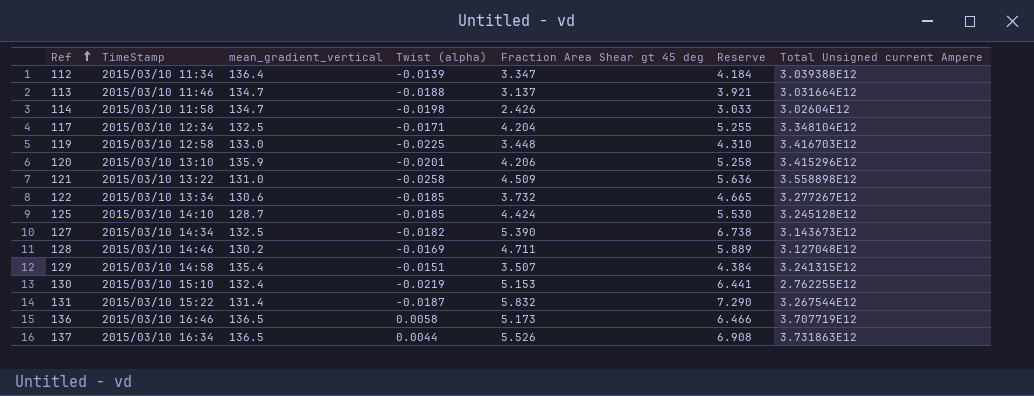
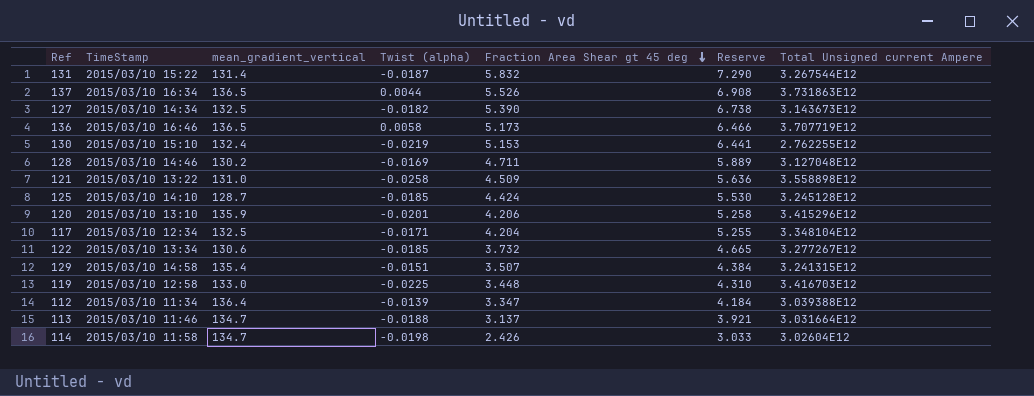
row order: Ref ascending -> Fraction Area Shear gt 45 deg descending

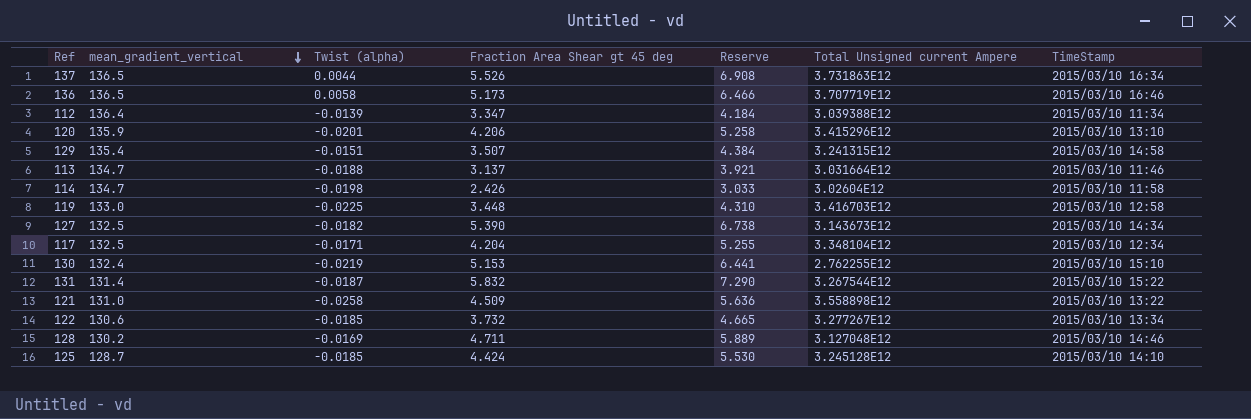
row order: Fraction Area Shear gt 45 deg descending -> mean_gradient_vertical descending
column TimeStamp | position: 2 -> 7

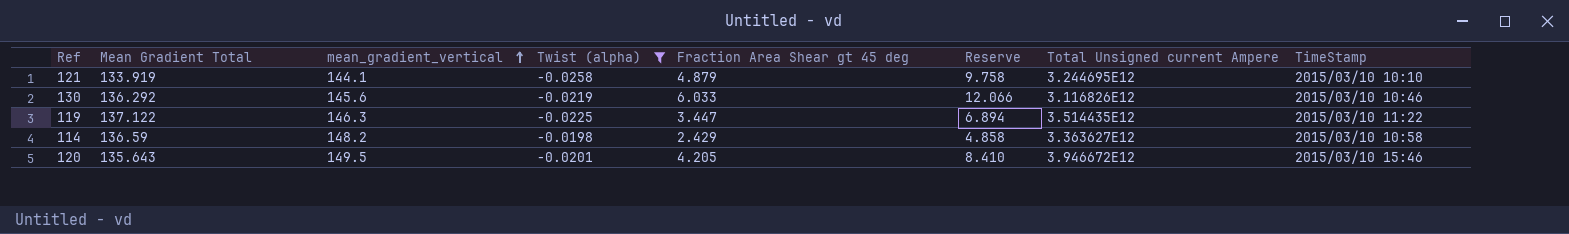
filter: none -> Twist (alpha) <= -0.0198
row order: mean_gradient_vertical descending -> mean_gradient_vertical ascending
column Mean Gradient Total | position: none -> 2
column Reserve | formula: [Fraction Area Shear gt 45 deg] * 1.25 -> [Fraction Area Shear gt 45 deg] * 2
121 | mean_gradient_vertical: 131.0 -> 144.1
121 | Fraction Area Shear gt 45 deg: 4.509 -> 4.879
121 | Total Unsigned current Ampere: 3.558898E12 -> 3.244695E12
121 | TimeStamp: 2015/03/10 13:22 -> 2015/03/10 10:10
130 | mean_gradient_vertical: 132.4 -> 145.6
130 | Fraction Area Shear gt 45 deg: 5.153 -> 6.033
130 | Total Unsigned current Ampere: 2.762255E12 -> 3.116826E12
130 | TimeStamp: 2015/03/10 15:10 -> 2015/03/10 10:46
119 | mean_gradient_vertical: 133.0 -> 146.3
119 | Fraction Area Shear gt 45 deg: 3.448 -> 3.447
119 | Total Unsigned current Ampere: 3.416703E12 -> 3.514435E12
119 | TimeStamp: 2015/03/10 12:58 -> 2015/03/10 11:22
114 | mean_gradient_vertical: 134.7 -> 148.2
114 | Fraction Area Shear gt 45 deg: 2.426 -> 2.429
114 | Total Unsigned current Ampere: 3.02604E12 -> 3.363627E12
114 | TimeStamp: 2015/03/10 11:58 -> 2015/03/10 10:58
120 | mean_gradient_vertical: 135.9 -> 149.5
120 | Fraction Area Shear gt 45 deg: 4.206 -> 4.205
120 | Total Unsigned current Ampere: 3.415296E12 -> 3.946672E12
120 | TimeStamp: 2015/03/10 13:10 -> 2015/03/10 15:46

